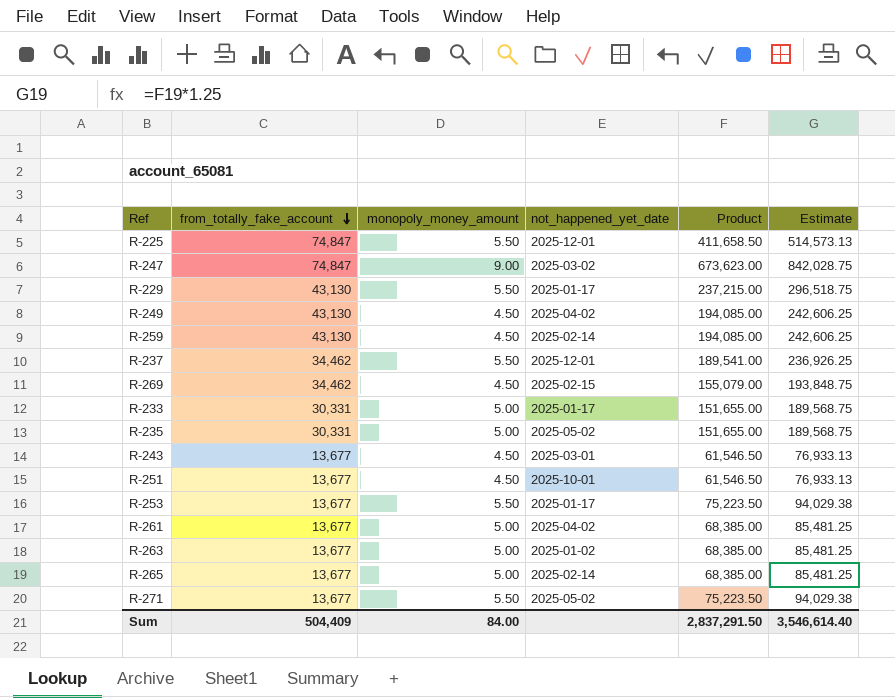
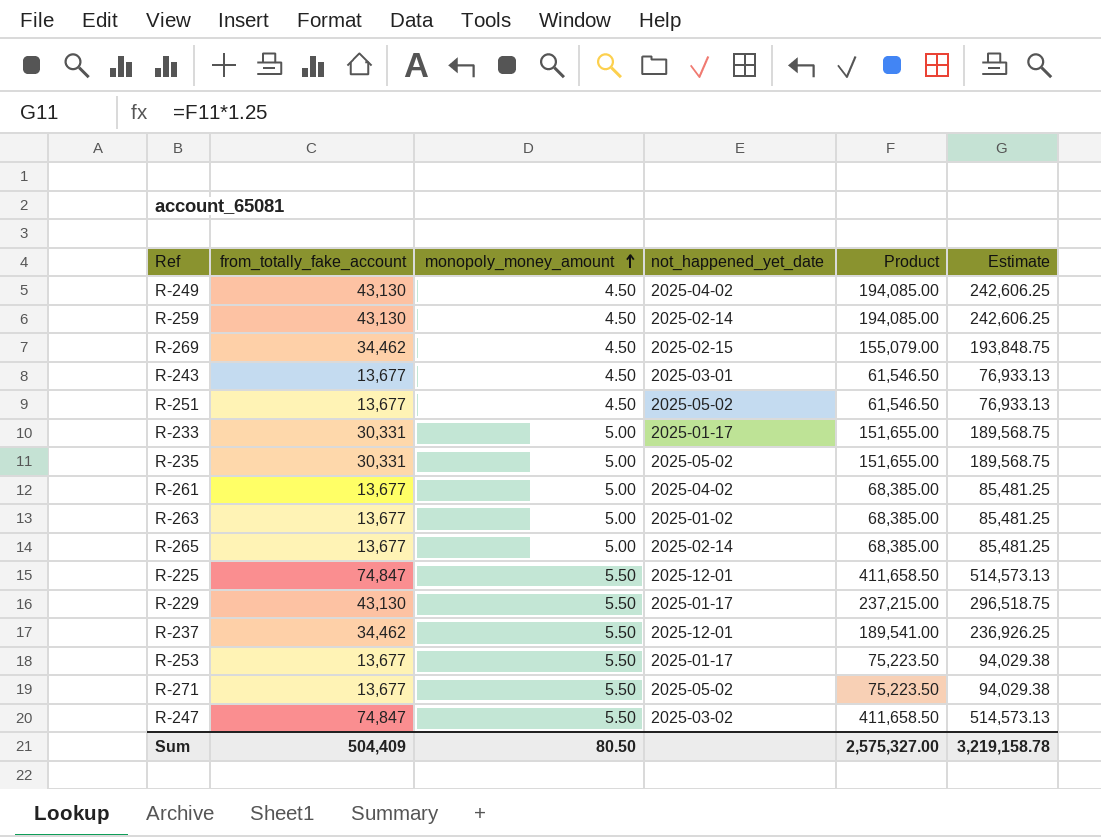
row order: from_totally_fake_account descending -> monopoly_money_amount ascending
R-251 | not_happened_yet_date: 2025-10-01 -> 2025-05-02
R-247 | monopoly_money_amount: 9.00 -> 5.50
R-247 | Product: 673,623.00 -> 411,658.50
R-247 | Estimate: 842,028.75 -> 514,573.13
Sum | monopoly_money_amount: 84.00 -> 80.50
Sum | Product: 2,837,291.50 -> 2,575,327.00
Sum | Estimate: 3,546,614.40 -> 3,219,158.78

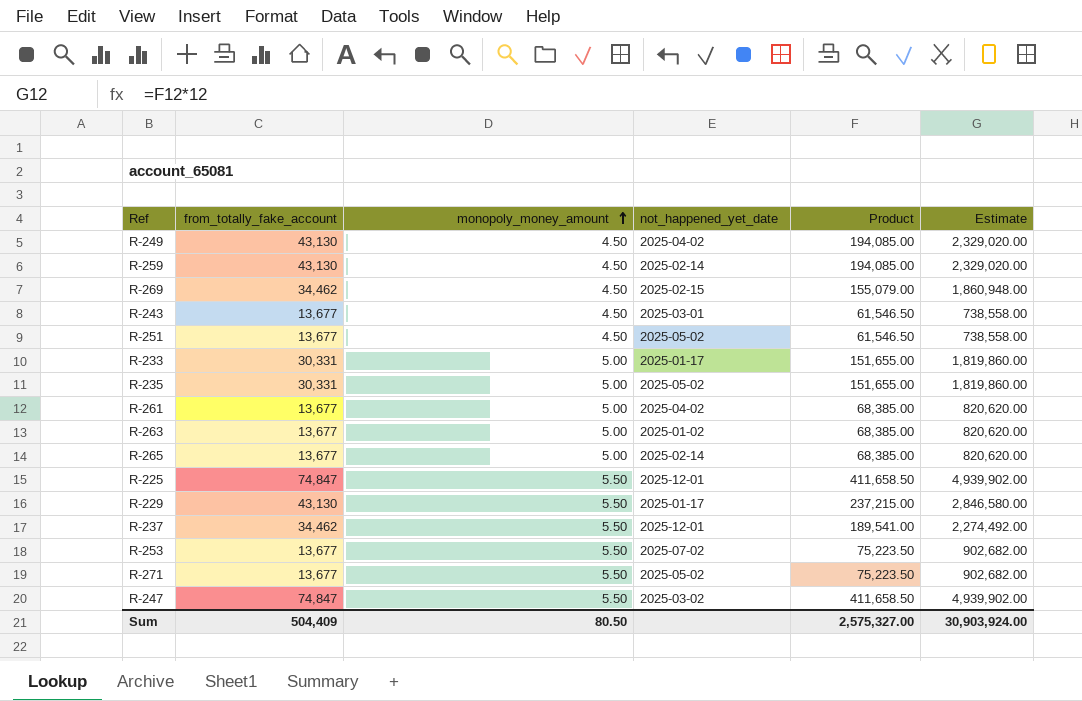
column Estimate | formula: [Product] * 1.25 -> [Product] * 12
R-253 | not_happened_yet_date: 2025-01-17 -> 2025-07-02
Sum | Estimate: 3,219,158.78 -> 30,903,924.00

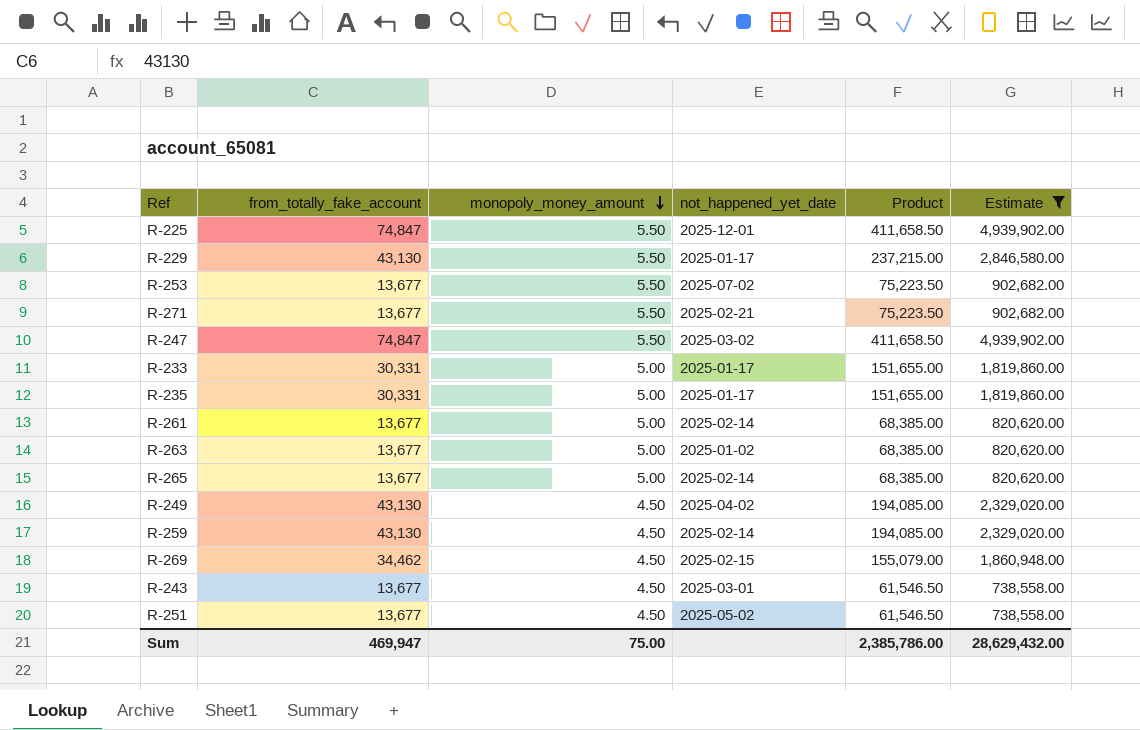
filter: none -> Estimate != 2,274,492.00
row order: monopoly_money_amount ascending -> monopoly_money_amount descending
R-271 | not_happened_yet_date: 2025-05-02 -> 2025-02-21
R-235 | not_happened_yet_date: 2025-05-02 -> 2025-01-17
R-261 | not_happened_yet_date: 2025-04-02 -> 2025-02-14
Sum | from_totally_fake_account: 504,409 -> 469,947
Sum | monopoly_money_amount: 80.50 -> 75.00
Sum | Product: 2,575,327.00 -> 2,385,786.00
Sum | Estimate: 30,903,924.00 -> 28,629,432.00

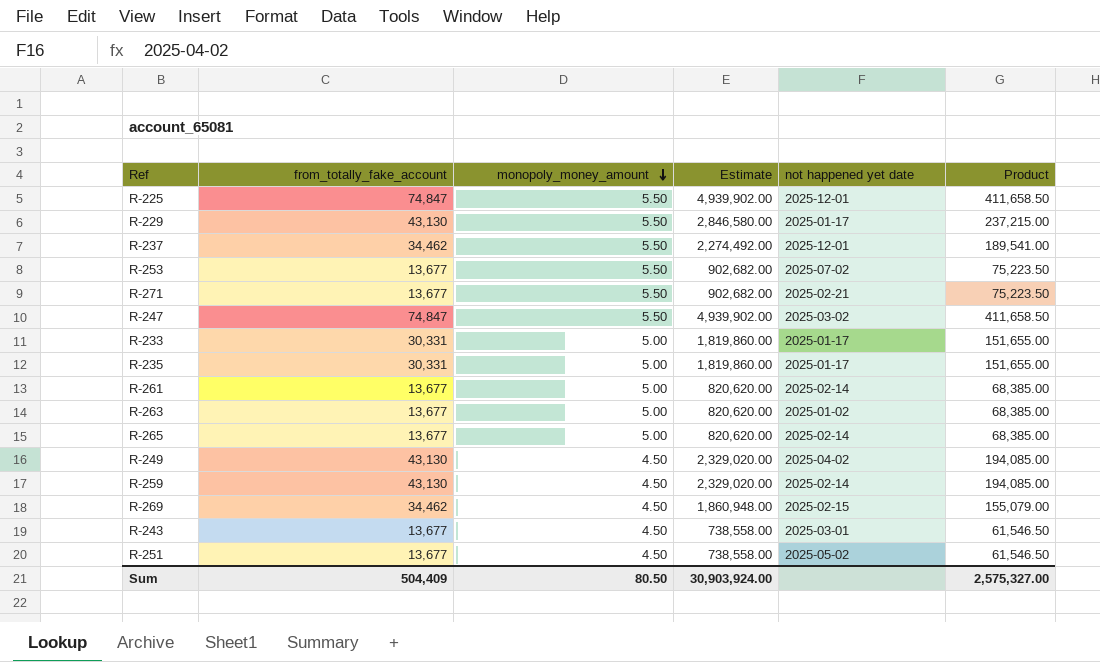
filter: Estimate != 2,274,492.00 -> none
column Estimate | position: 6 -> 4
column name: not_happened_yet_date -> not happened yet date
Sum | from_totally_fake_account: 469,947 -> 504,409
Sum | monopoly_money_amount: 75.00 -> 80.50
Sum | Estimate: 28,629,432.00 -> 30,903,924.00
Sum | Product: 2,385,786.00 -> 2,575,327.00

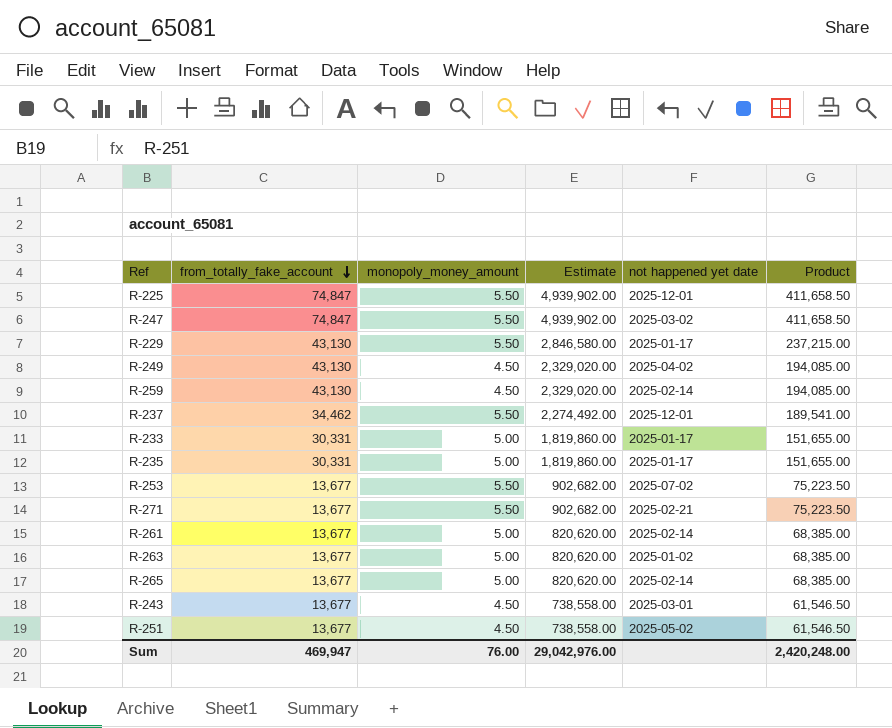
row order: monopoly_money_amount descending -> from_totally_fake_account descending
row R-269: 34,462 | 4.50 | 1,860,948.00 | 2025-02-15 | 155,079.00 -> none
Sum | from_totally_fake_account: 504,409 -> 469,947
Sum | monopoly_money_amount: 80.50 -> 76.00
Sum | Estimate: 30,903,924.00 -> 29,042,976.00
Sum | Product: 2,575,327.00 -> 2,420,248.00

